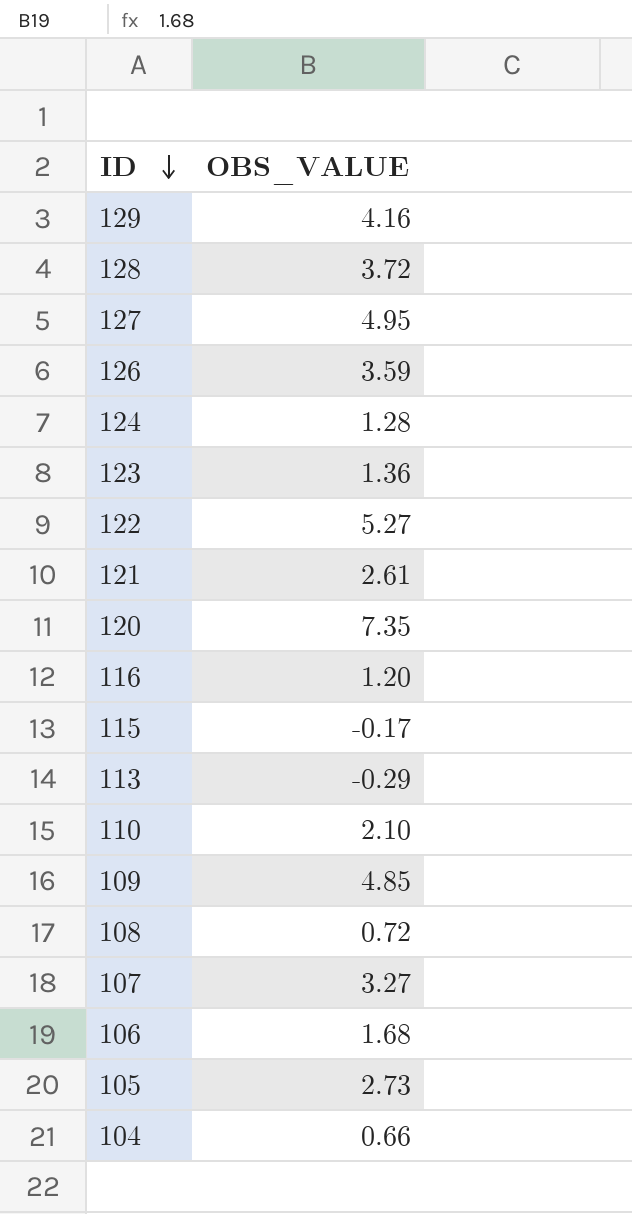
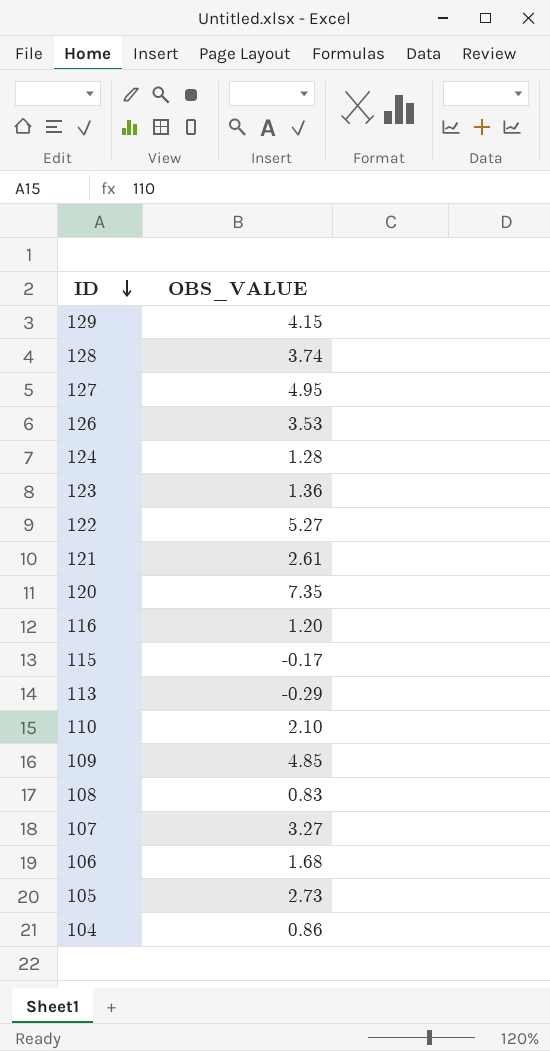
129 | OBS_VALUE: 4.16 -> 4.15
128 | OBS_VALUE: 3.72 -> 3.74
126 | OBS_VALUE: 3.59 -> 3.53
108 | OBS_VALUE: 0.72 -> 0.83
104 | OBS_VALUE: 0.66 -> 0.86

